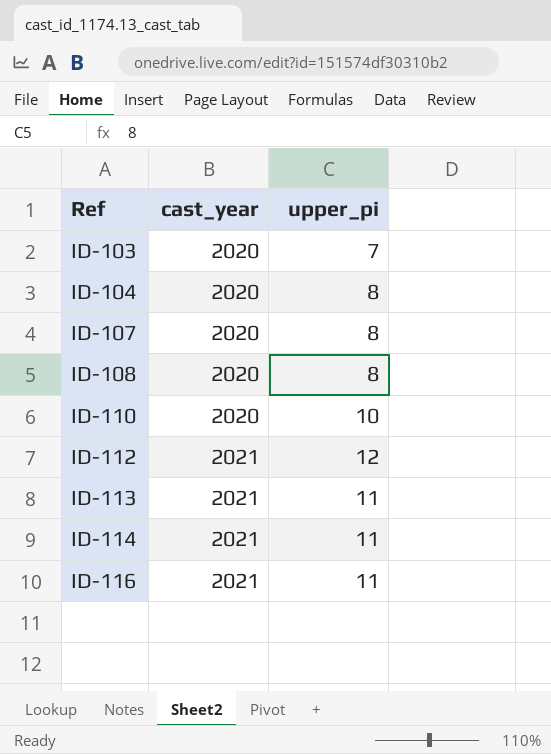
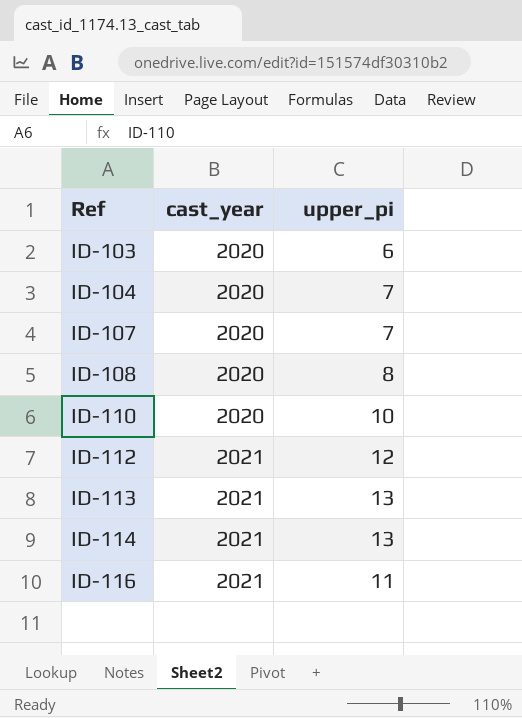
ID-103 | upper_pi: 7 -> 6
ID-104 | upper_pi: 8 -> 7
ID-107 | upper_pi: 8 -> 7
ID-113 | upper_pi: 11 -> 13
ID-114 | upper_pi: 11 -> 13

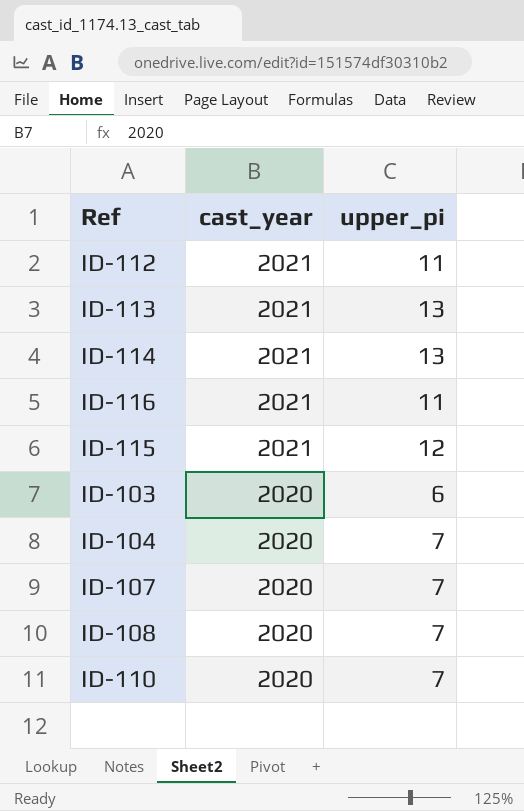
row order: Ref ascending -> cast_year descending
ID-112 | upper_pi: 12 -> 11
row ID-115: none -> 2021 | 12
ID-108 | upper_pi: 8 -> 7
ID-110 | upper_pi: 10 -> 7

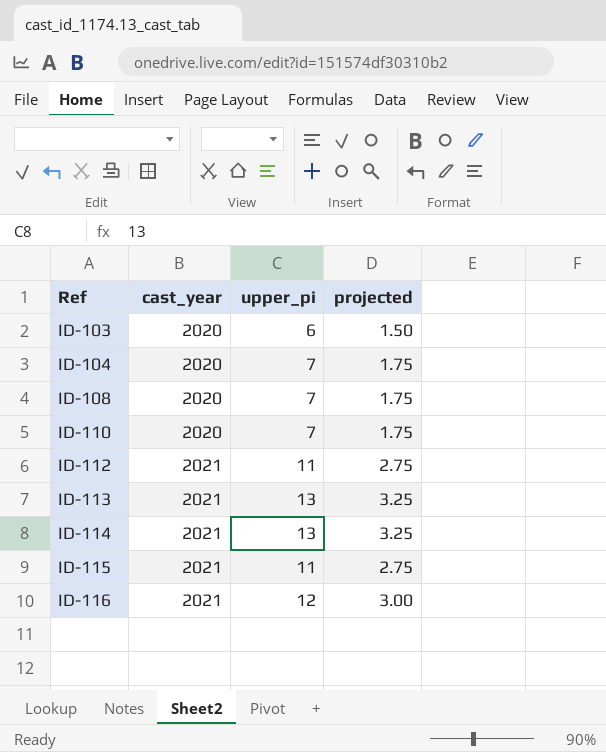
row order: cast_year descending -> Ref ascending
column projected | formula: none -> [upper_pi] * 0.25
row ID-107: 2020 | 7 -> none
ID-115 | upper_pi: 12 -> 11
ID-116 | upper_pi: 11 -> 12

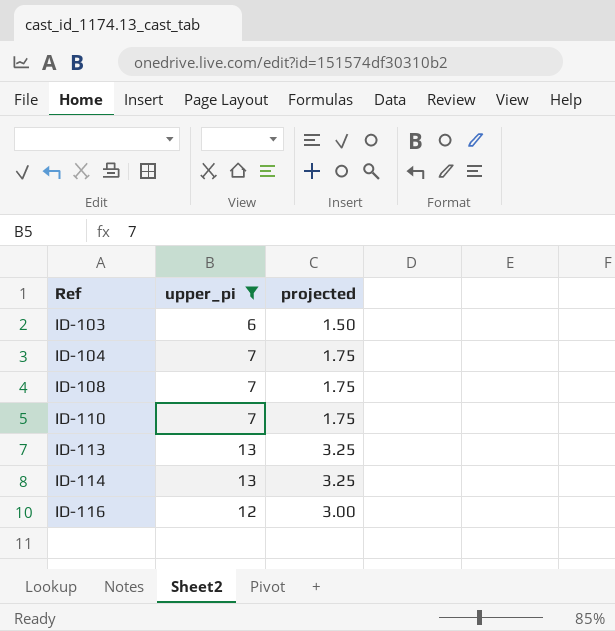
filter: none -> upper_pi != 11
column cast_year | position: 2 -> none

